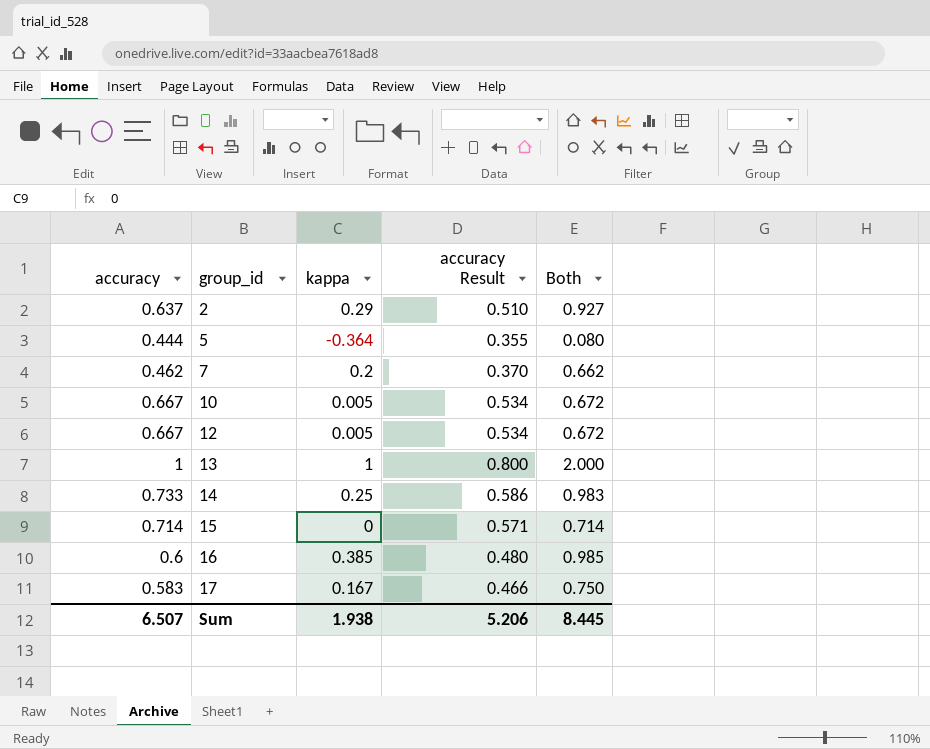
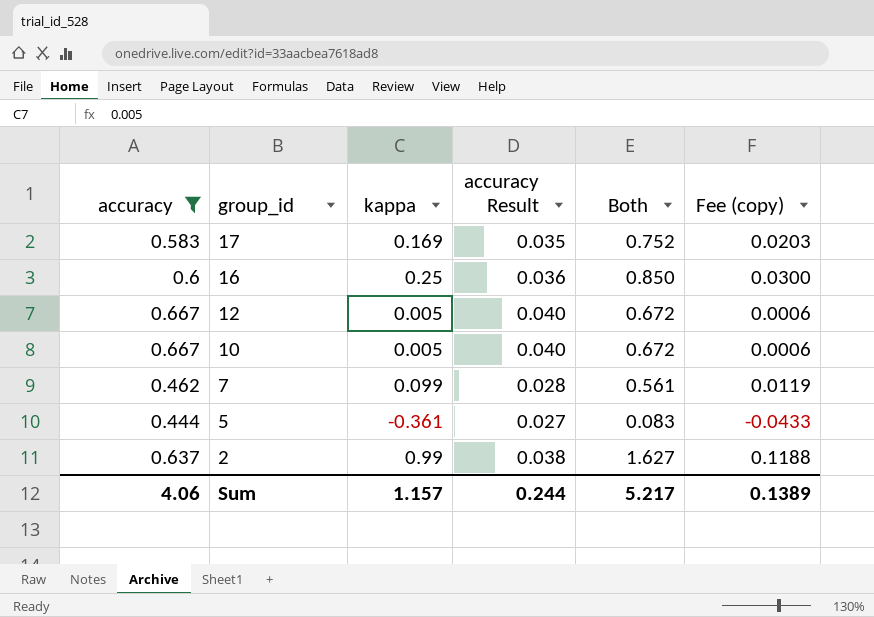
filter: none -> accuracy <= 0.667
row order: group_id ascending -> group_id descending
column accuracy Result | formula: [accuracy] * 0.8 -> [accuracy] * 0.06
column Fee (copy) | formula: none -> [kappa] * 0.12
17 | kappa: 0.167 -> 0.169
17 | Both: 0.750 -> 0.752
16 | kappa: 0.385 -> 0.25
16 | Both: 0.985 -> 0.850
7 | kappa: 0.2 -> 0.099
7 | Both: 0.662 -> 0.561
5 | kappa: -0.364 -> -0.361
5 | Both: 0.080 -> 0.083
2 | kappa: 0.29 -> 0.99
2 | Both: 0.927 -> 1.627
Sum | accuracy: 6.507 -> 4.06
Sum | kappa: 1.938 -> 1.157
Sum | accuracy Result: 5.206 -> 0.244
Sum | Both: 8.445 -> 5.217

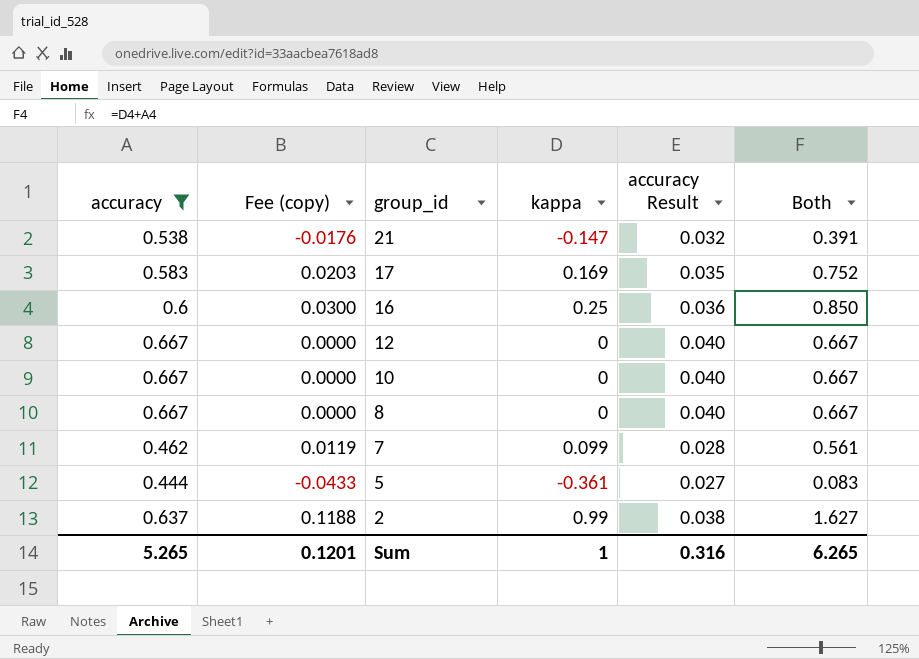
column Fee (copy) | position: 6 -> 2
row 21: none -> 0.538 | -0.0176 | -0.147 | 0.032 | 0.391
12 | Fee (copy): 0.0006 -> 0.0000
12 | kappa: 0.005 -> 0
12 | Both: 0.672 -> 0.667
10 | Fee (copy): 0.0006 -> 0.0000
10 | kappa: 0.005 -> 0
10 | Both: 0.672 -> 0.667
row 8: none -> 0.667 | 0.0000 | 0 | 0.040 | 0.667
Sum | accuracy: 4.06 -> 5.265
Sum | Fee (copy): 0.1389 -> 0.1201
Sum | kappa: 1.157 -> 1
Sum | accuracy Result: 0.244 -> 0.316
Sum | Both: 5.217 -> 6.265

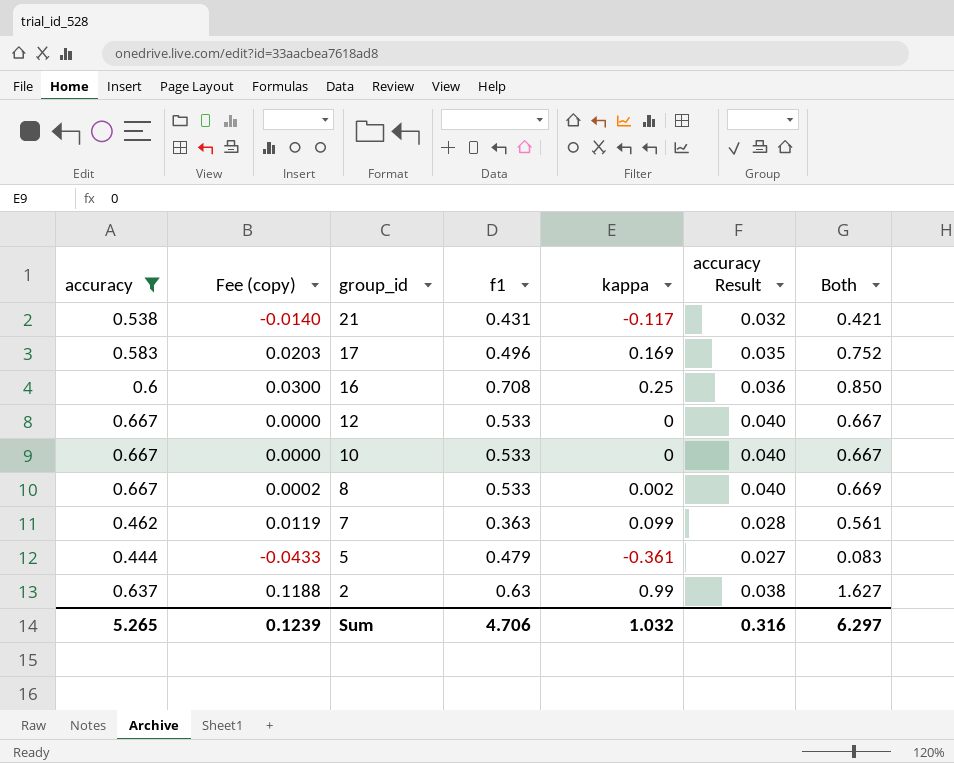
column f1 | position: none -> 4
21 | Fee (copy): -0.0176 -> -0.0140
21 | kappa: -0.147 -> -0.117
21 | Both: 0.391 -> 0.421
8 | Fee (copy): 0.0000 -> 0.0002
8 | kappa: 0 -> 0.002
8 | Both: 0.667 -> 0.669
Sum | Fee (copy): 0.1201 -> 0.1239
Sum | kappa: 1 -> 1.032
Sum | Both: 6.265 -> 6.297

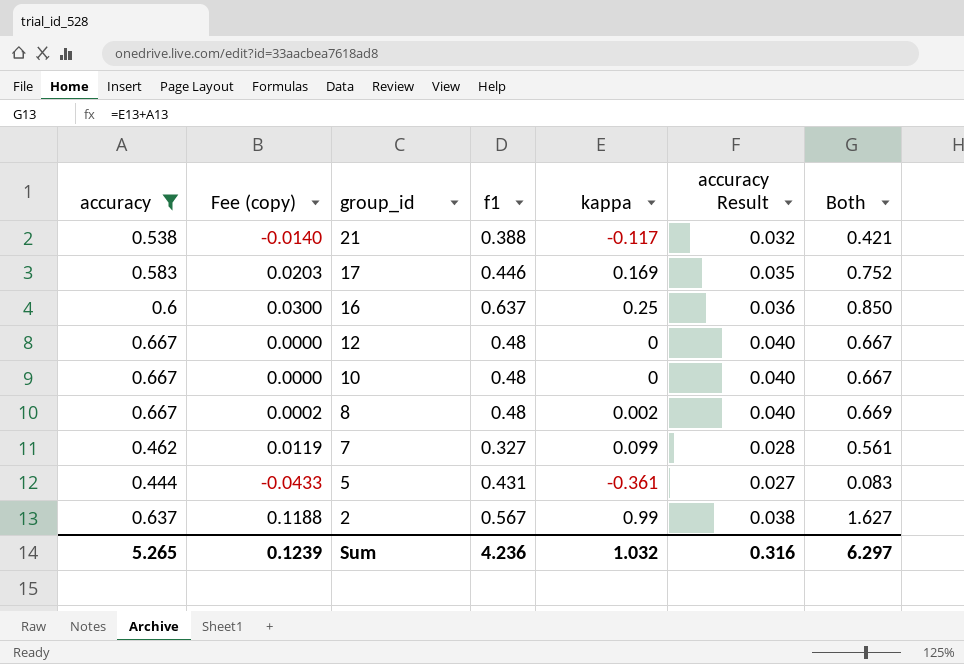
21 | f1: 0.431 -> 0.388
17 | f1: 0.496 -> 0.446
16 | f1: 0.708 -> 0.637
12 | f1: 0.533 -> 0.48
10 | f1: 0.533 -> 0.48
8 | f1: 0.533 -> 0.48
7 | f1: 0.363 -> 0.327
5 | f1: 0.479 -> 0.431
2 | f1: 0.63 -> 0.567
Sum | f1: 4.706 -> 4.236

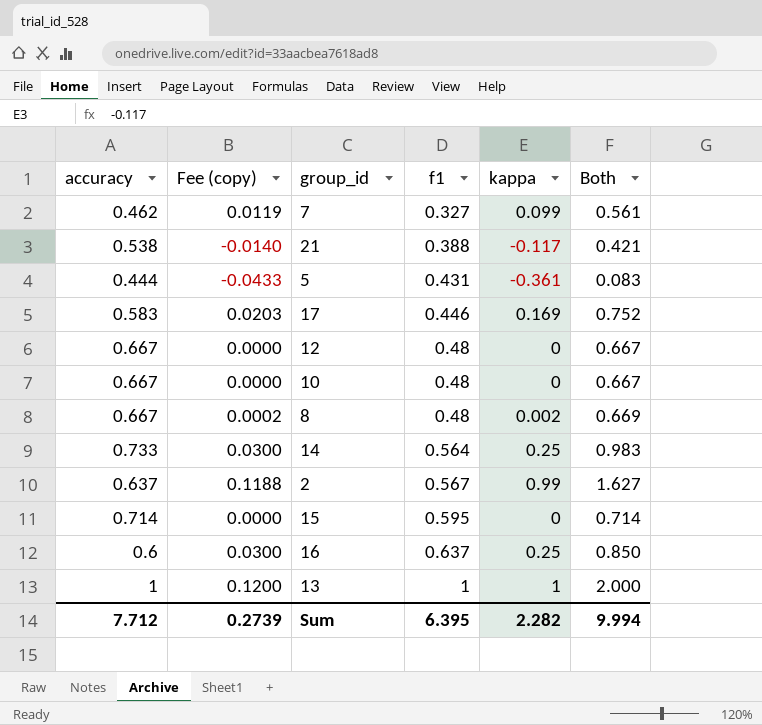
filter: accuracy <= 0.667 -> none
row order: group_id descending -> f1 ascending
column accuracy Result | formula: [accuracy] * 0.06 -> none
Sum | accuracy: 5.265 -> 7.712
Sum | Fee (copy): 0.1239 -> 0.2739
Sum | f1: 4.236 -> 6.395
Sum | kappa: 1.032 -> 2.282
Sum | Both: 6.297 -> 9.994

